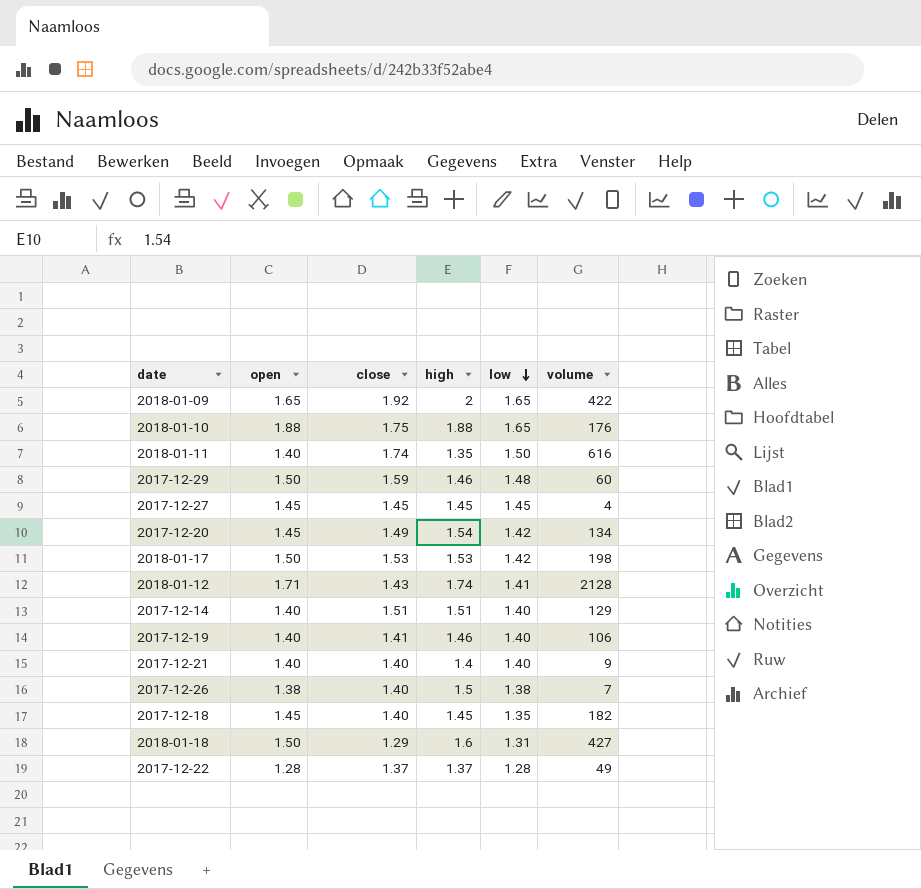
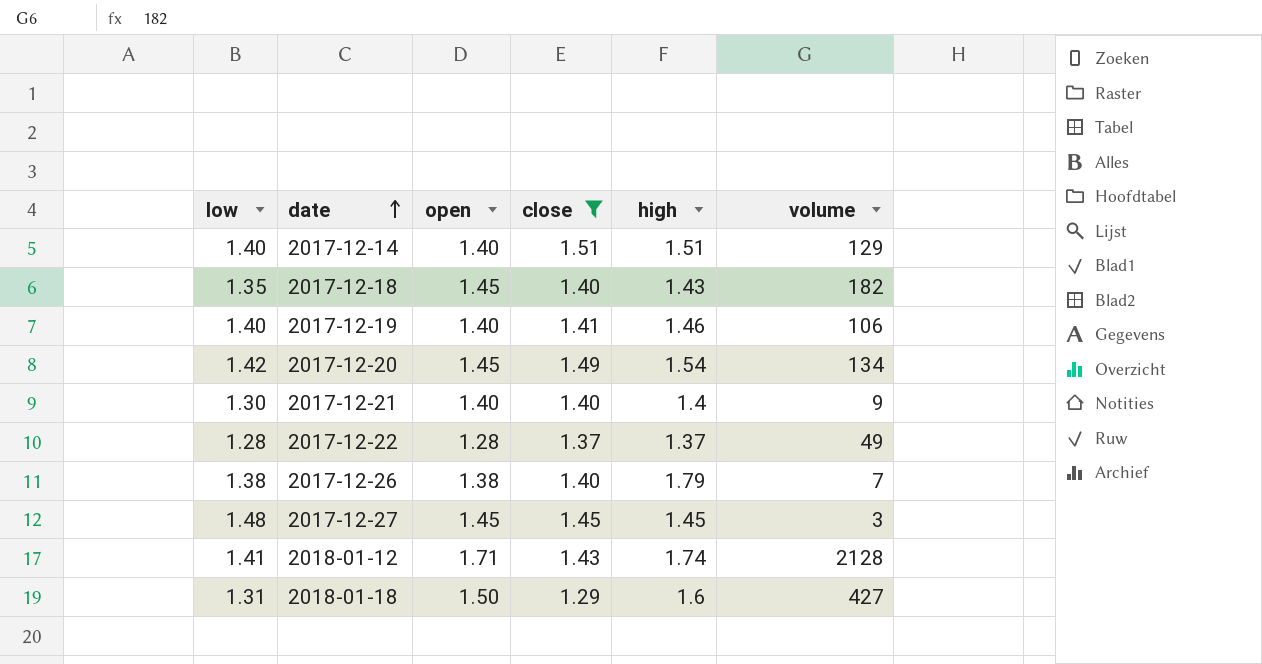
filter: none -> close <= 1.51
row order: low descending -> date ascending
column low | position: 5 -> 1
2017-12-18 | high: 1.45 -> 1.43
2017-12-21 | low: 1.40 -> 1.30
2017-12-26 | high: 1.5 -> 1.79
2017-12-27 | low: 1.45 -> 1.48
2017-12-27 | volume: 4 -> 3

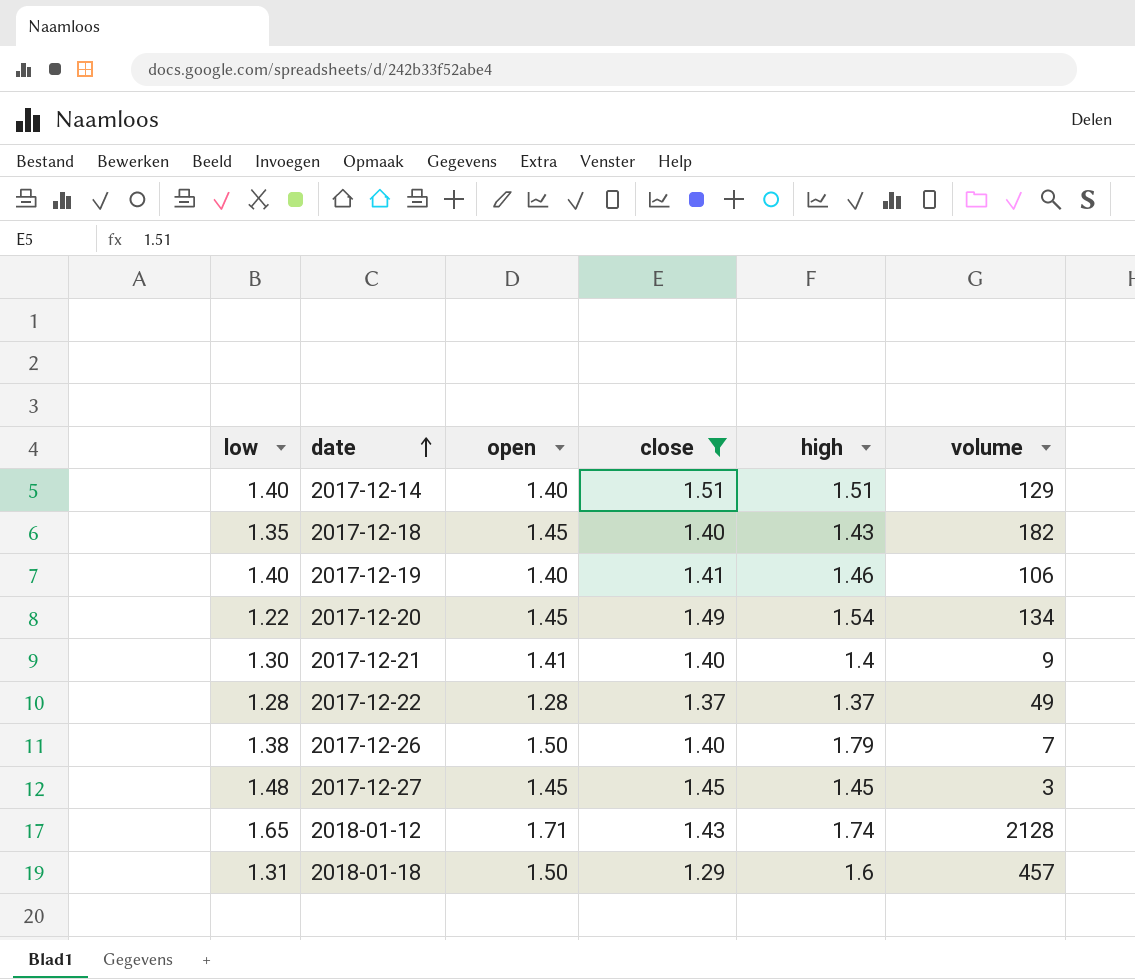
2017-12-20 | low: 1.42 -> 1.22
2017-12-21 | open: 1.40 -> 1.41
2017-12-26 | open: 1.38 -> 1.50
2018-01-12 | low: 1.41 -> 1.65
2018-01-18 | volume: 427 -> 457

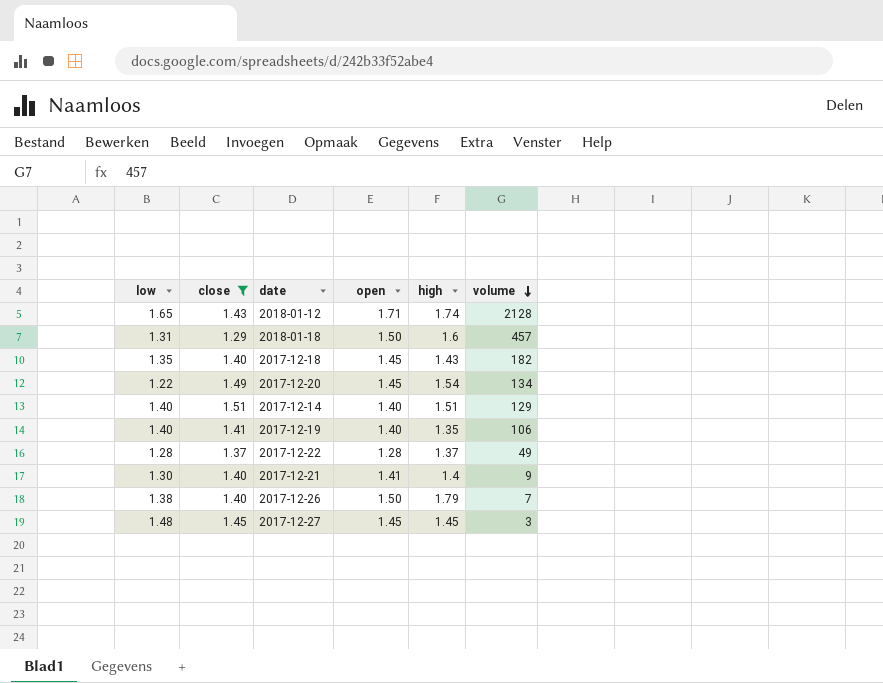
row order: date ascending -> volume descending
column close | position: 4 -> 2
2017-12-19 | high: 1.46 -> 1.35

